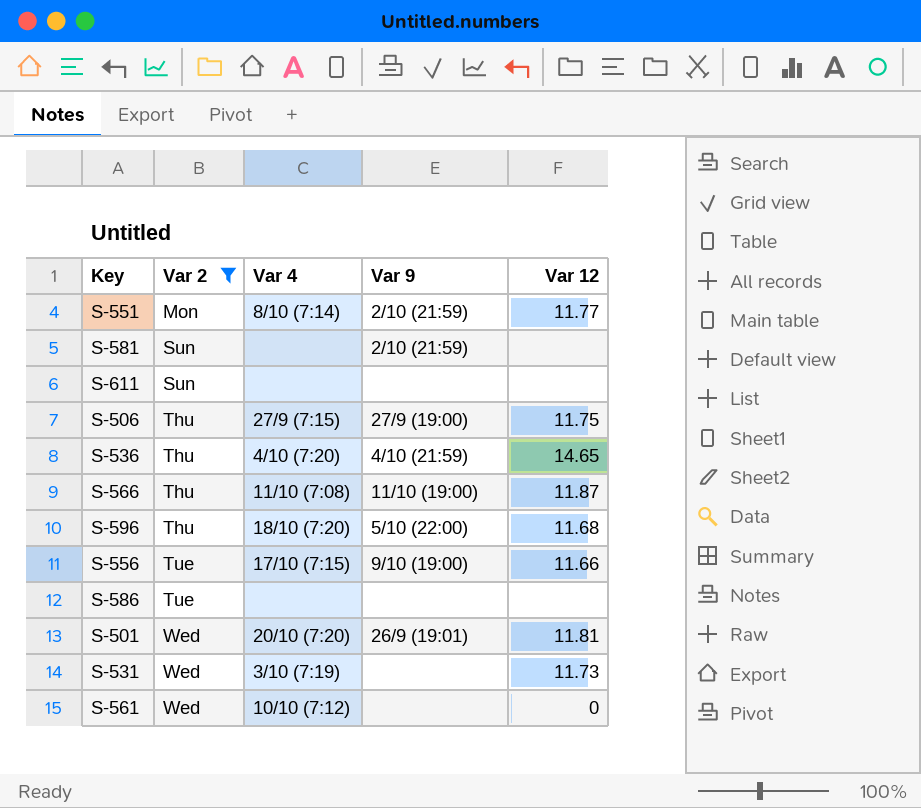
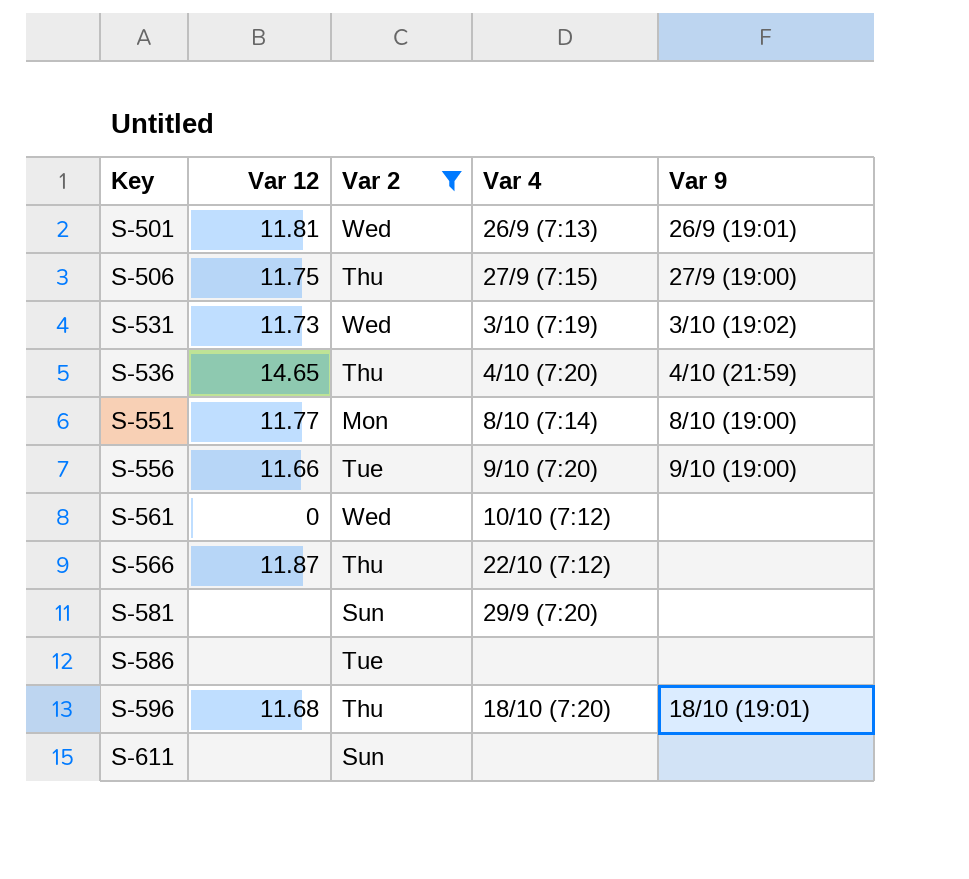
row order: Var 2 ascending -> Key ascending
column Var 12 | position: 5 -> 2
S-501 | Var 4: 20/10 (7:20) -> 26/9 (7:13)
S-531 | Var 9: none -> 3/10 (19:02)
S-551 | Var 9: 2/10 (21:59) -> 8/10 (19:00)
S-556 | Var 4: 17/10 (7:15) -> 9/10 (7:20)
S-566 | Var 4: 11/10 (7:08) -> 22/10 (7:12)
S-566 | Var 9: 11/10 (19:00) -> none
S-581 | Var 4: none -> 29/9 (7:20)
S-581 | Var 9: 2/10 (21:59) -> none
S-596 | Var 9: 5/10 (22:00) -> 18/10 (19:01)

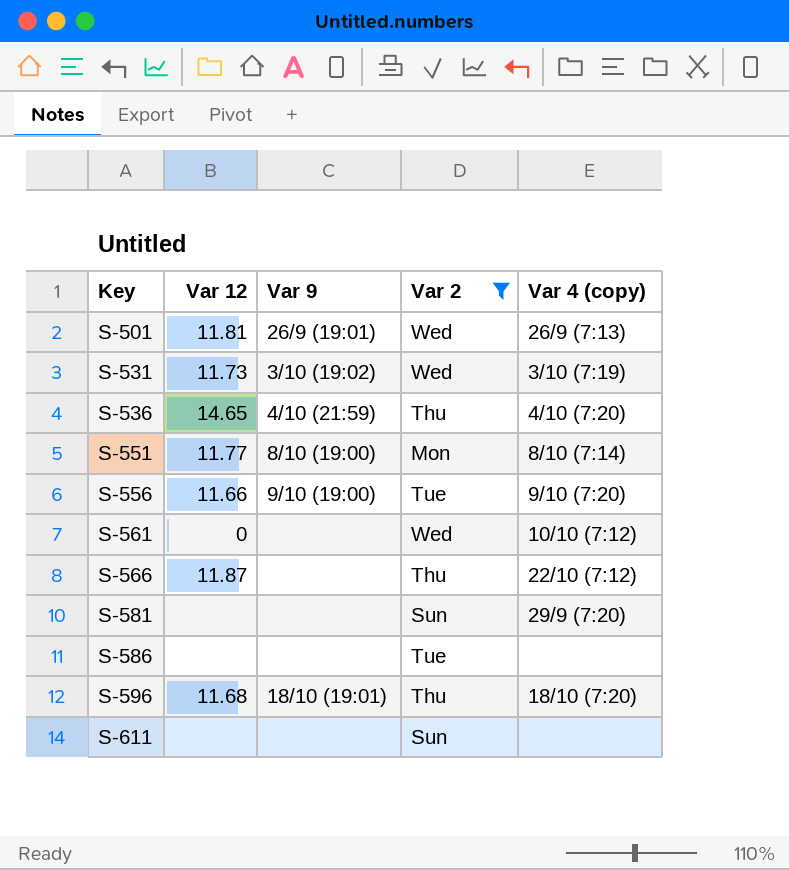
column Var 9 | position: 5 -> 3
column name: Var 4 -> Var 4 (copy)
row S-506: 11.75 | Thu | 27/9 (7:15) | 27/9 (19:00) -> none

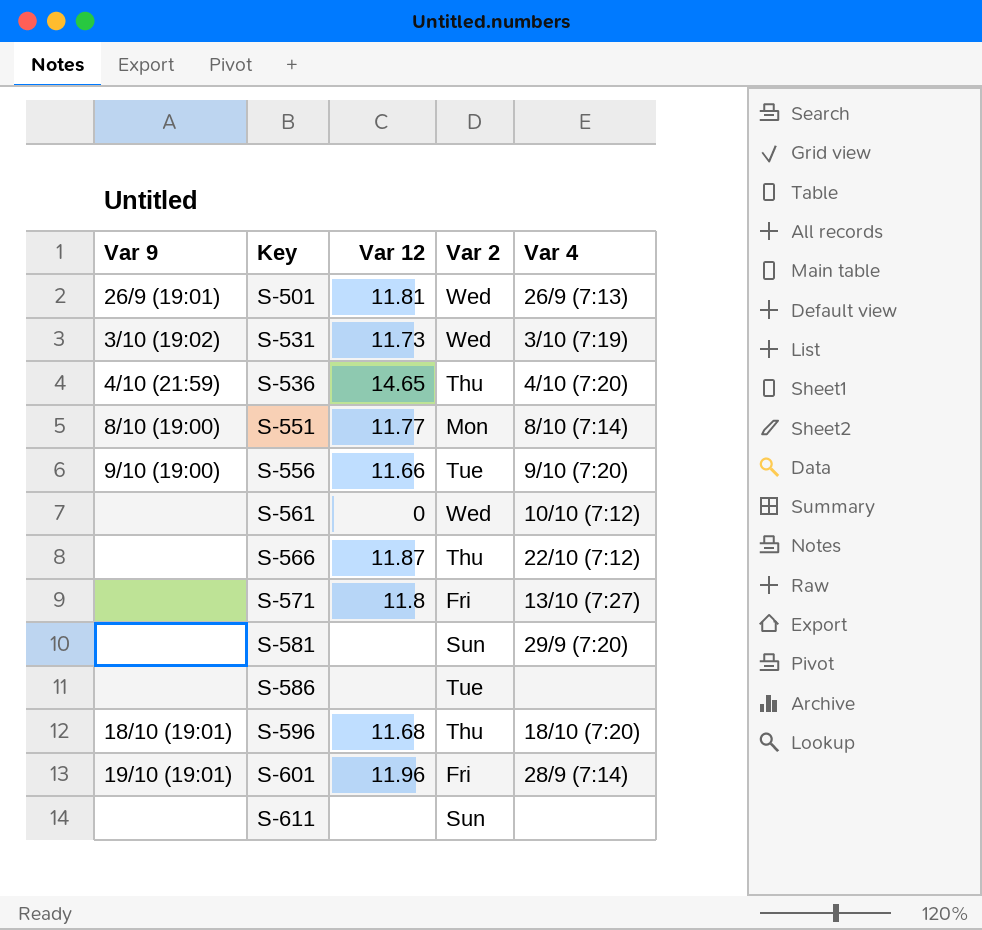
filter: Var 2 != Fri -> none
column Var 9 | position: 3 -> 1
column name: Var 4 (copy) -> Var 4

